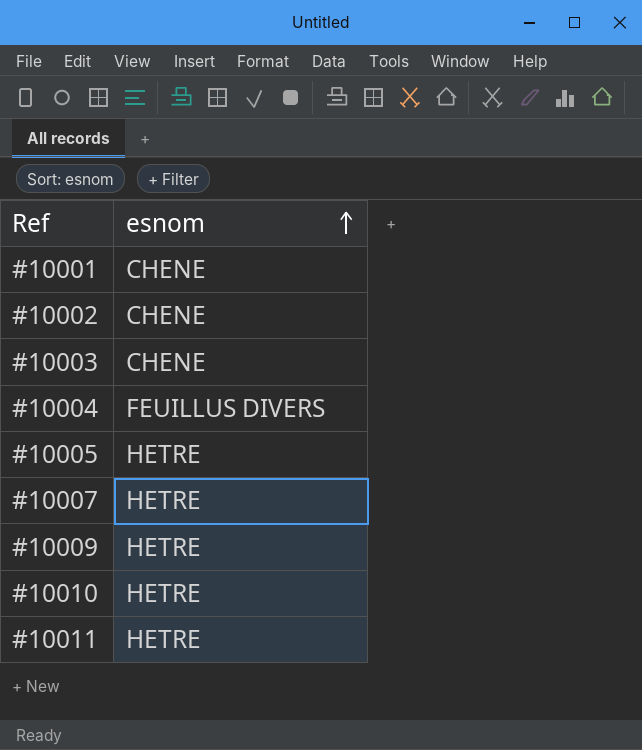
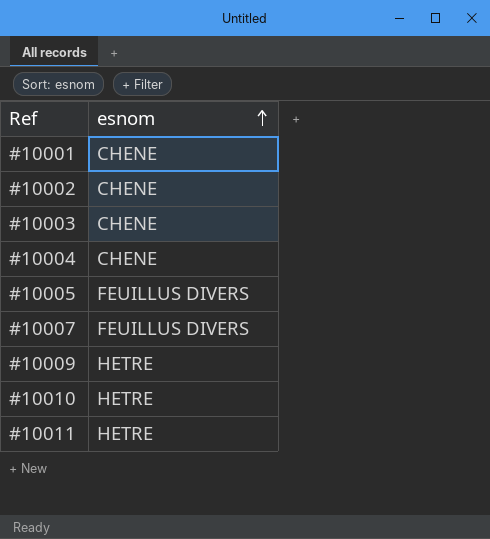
#10004 | esnom: FEUILLUS DIVERS -> CHENE
#10005 | esnom: HETRE -> FEUILLUS DIVERS
#10007 | esnom: HETRE -> FEUILLUS DIVERS

